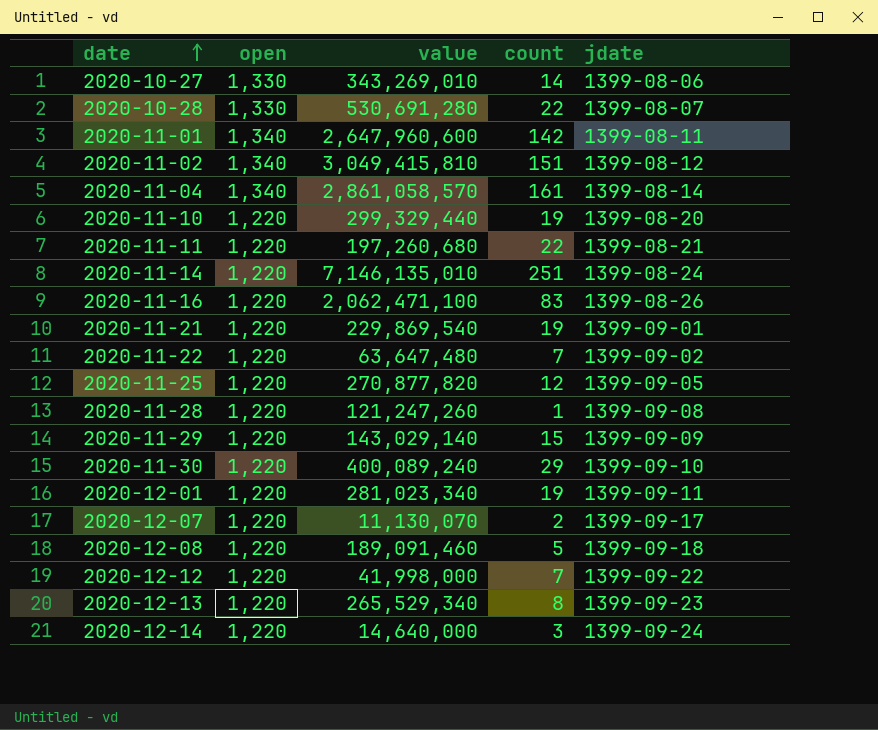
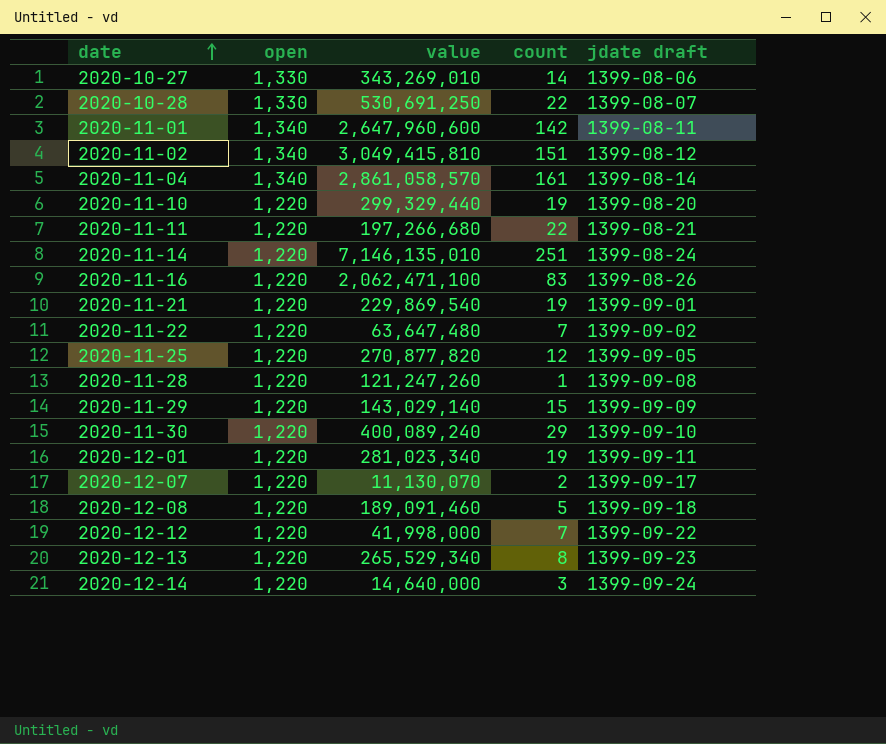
column name: jdate -> jdate draft
2020-10-28 | value: 530,691,280 -> 530,691,250
2020-11-11 | value: 197,260,680 -> 197,266,680

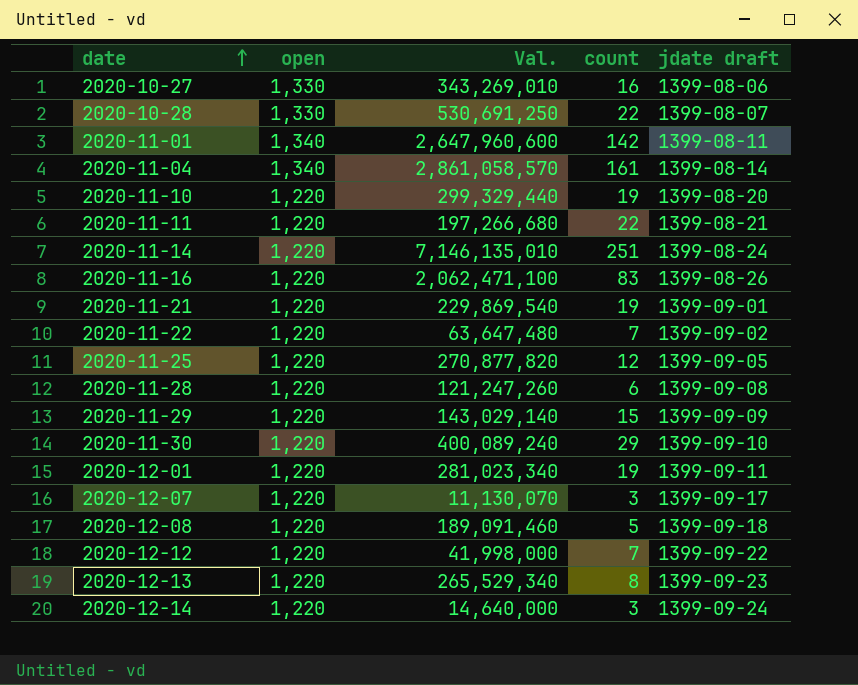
column name: value -> Val.
row 2020-11-02: 1,340 | 3,049,415,810 | 151 | 1399-08-12 -> none
2020-10-27 | count: 14 -> 16
2020-11-28 | count: 1 -> 6
2020-12-07 | count: 2 -> 3

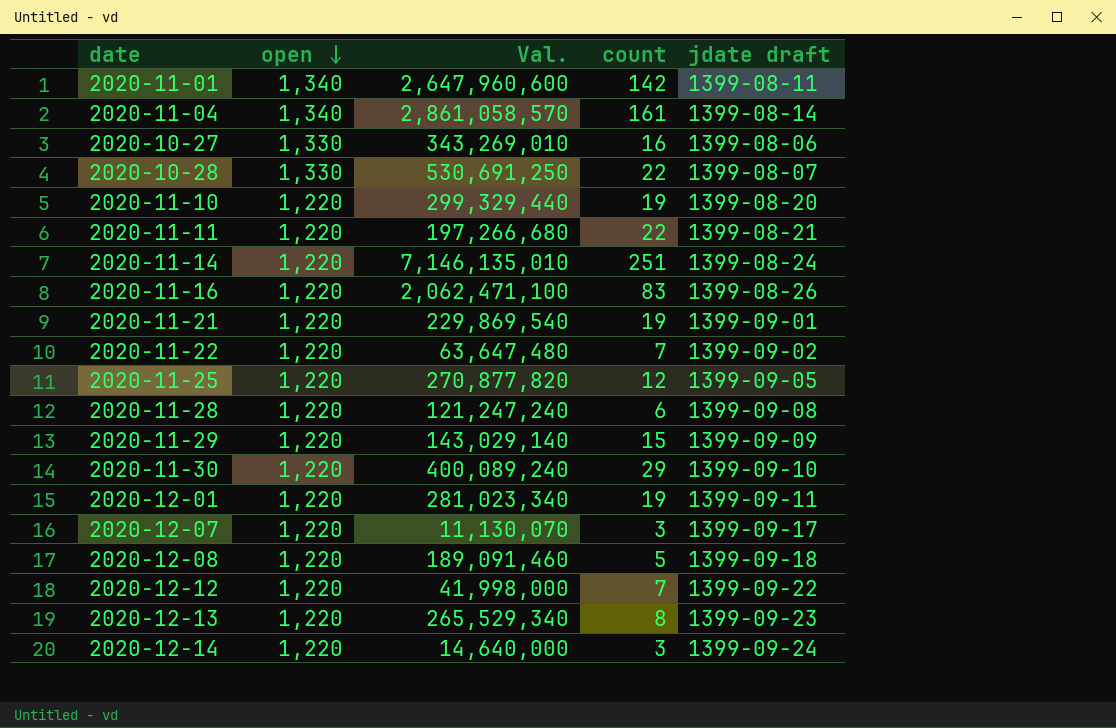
row order: date ascending -> open descending
2020-11-28 | Val.: 121,247,260 -> 121,247,240

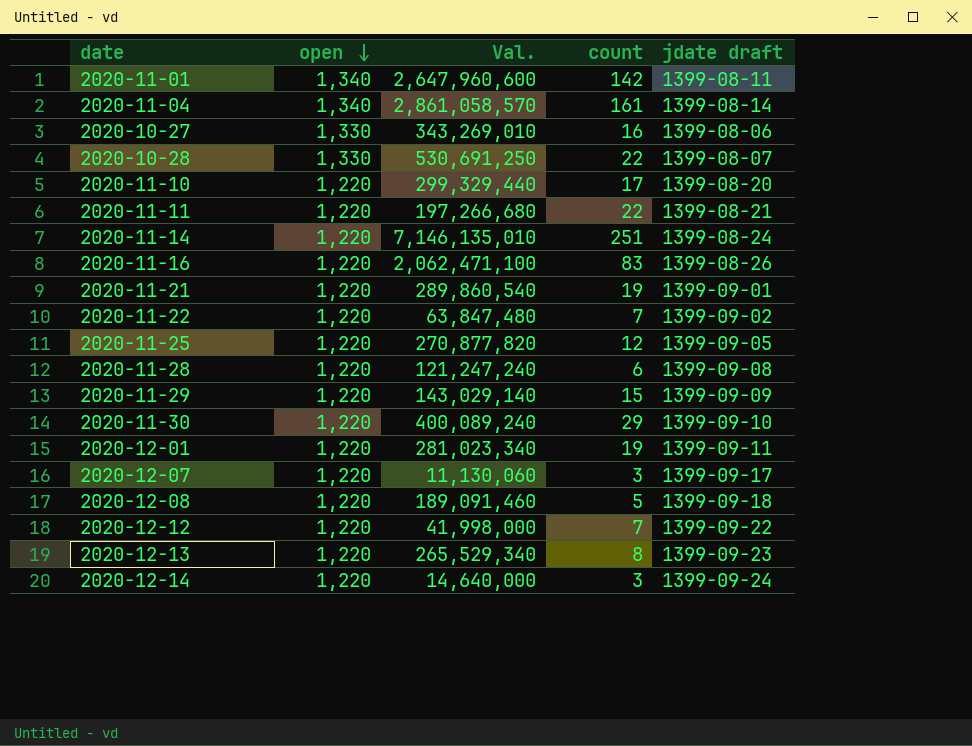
2020-11-10 | count: 19 -> 17
2020-11-21 | Val.: 229,869,540 -> 289,860,540
2020-11-22 | Val.: 63,647,480 -> 63,847,480
2020-12-07 | Val.: 11,130,070 -> 11,130,060

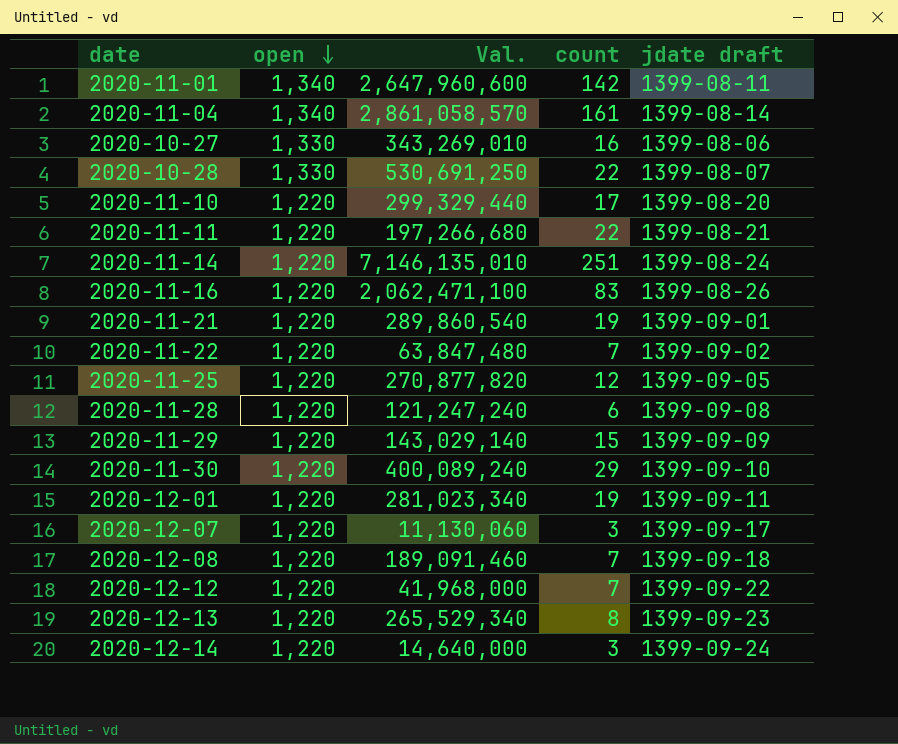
2020-12-08 | count: 5 -> 7
2020-12-12 | Val.: 41,998,000 -> 41,968,000

